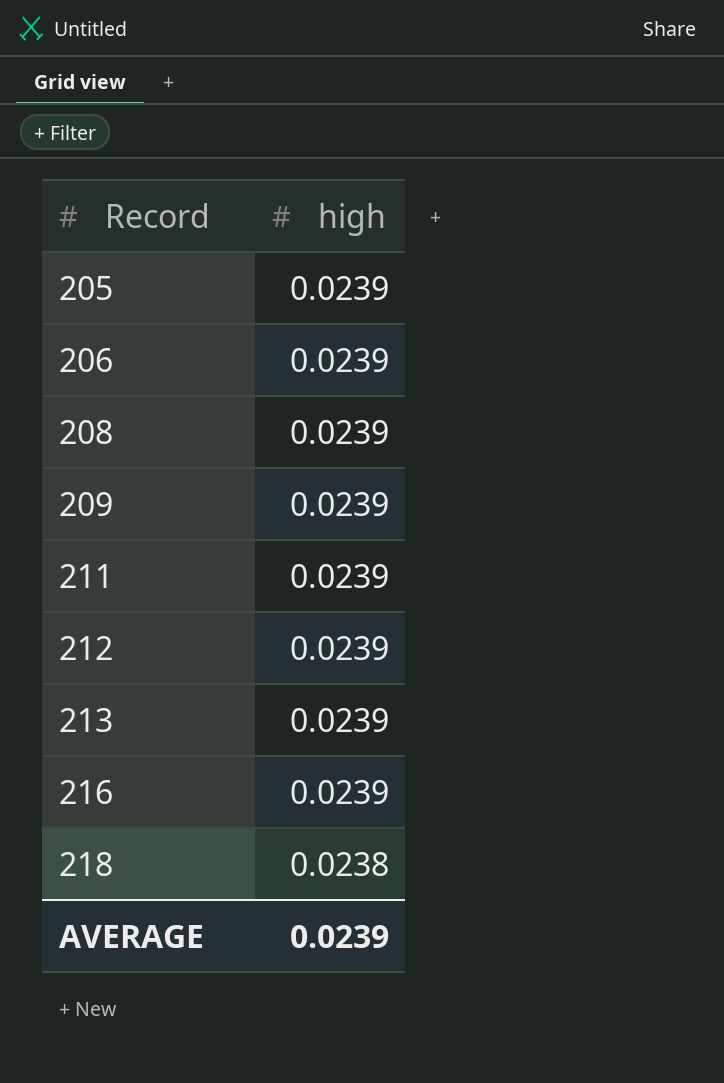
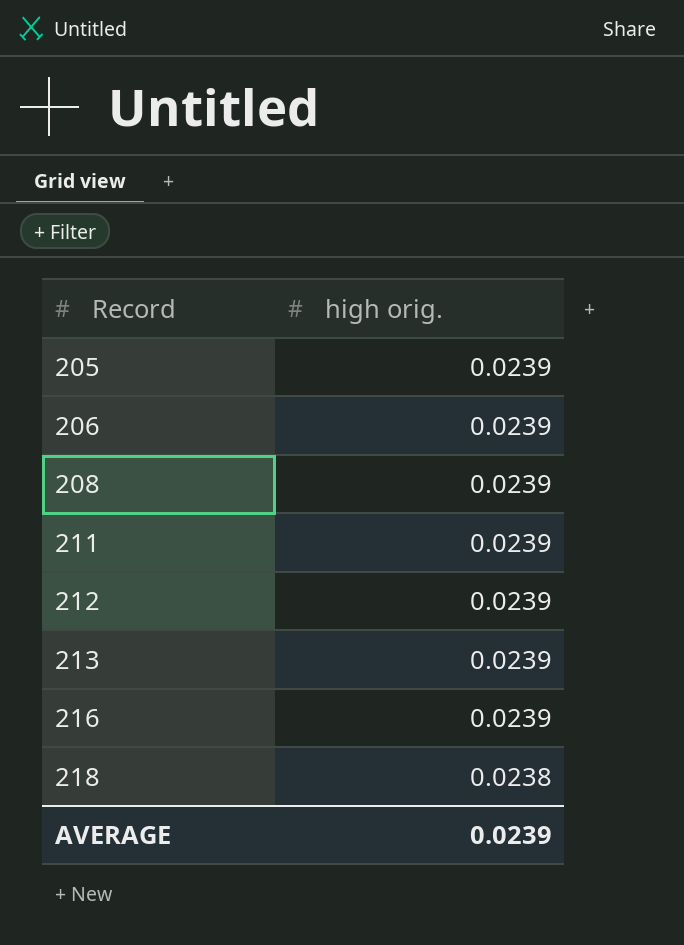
column name: high -> high orig.
row 209: 0.0239 -> none

